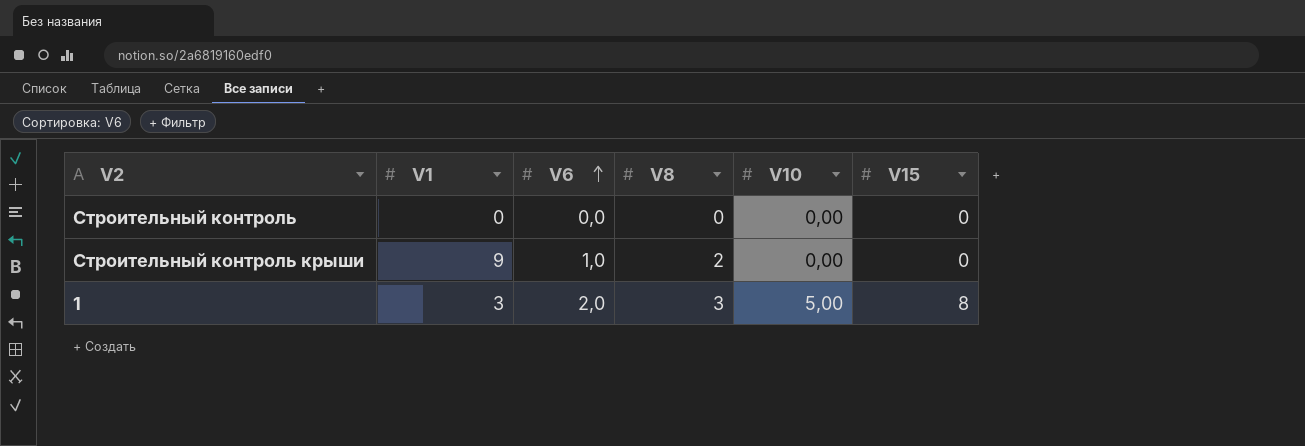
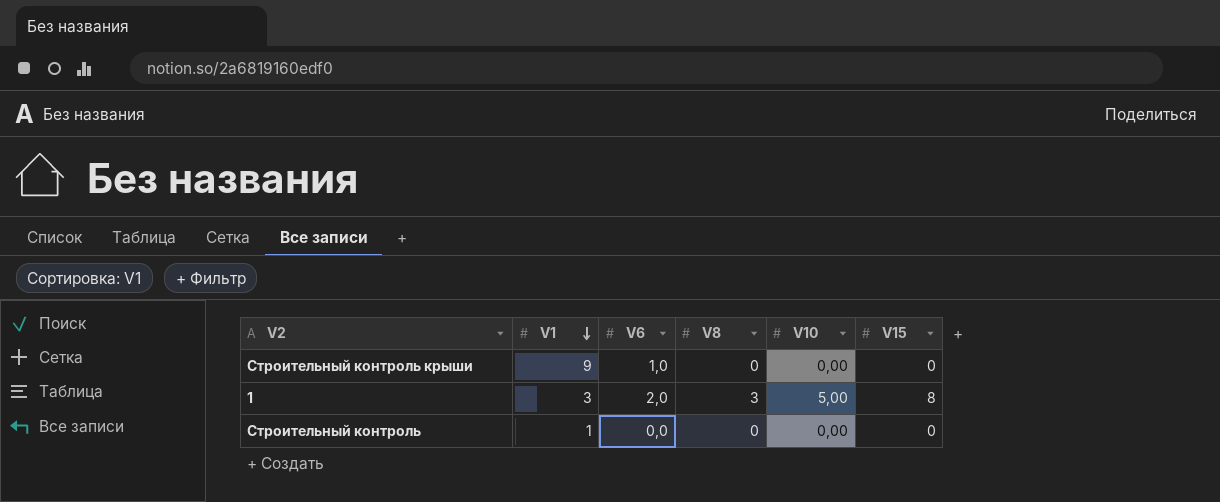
row order: V6 ascending -> V1 descending
Строительный контроль крыши | V8: 2 -> 0
Строительный контроль | V1: 0 -> 1

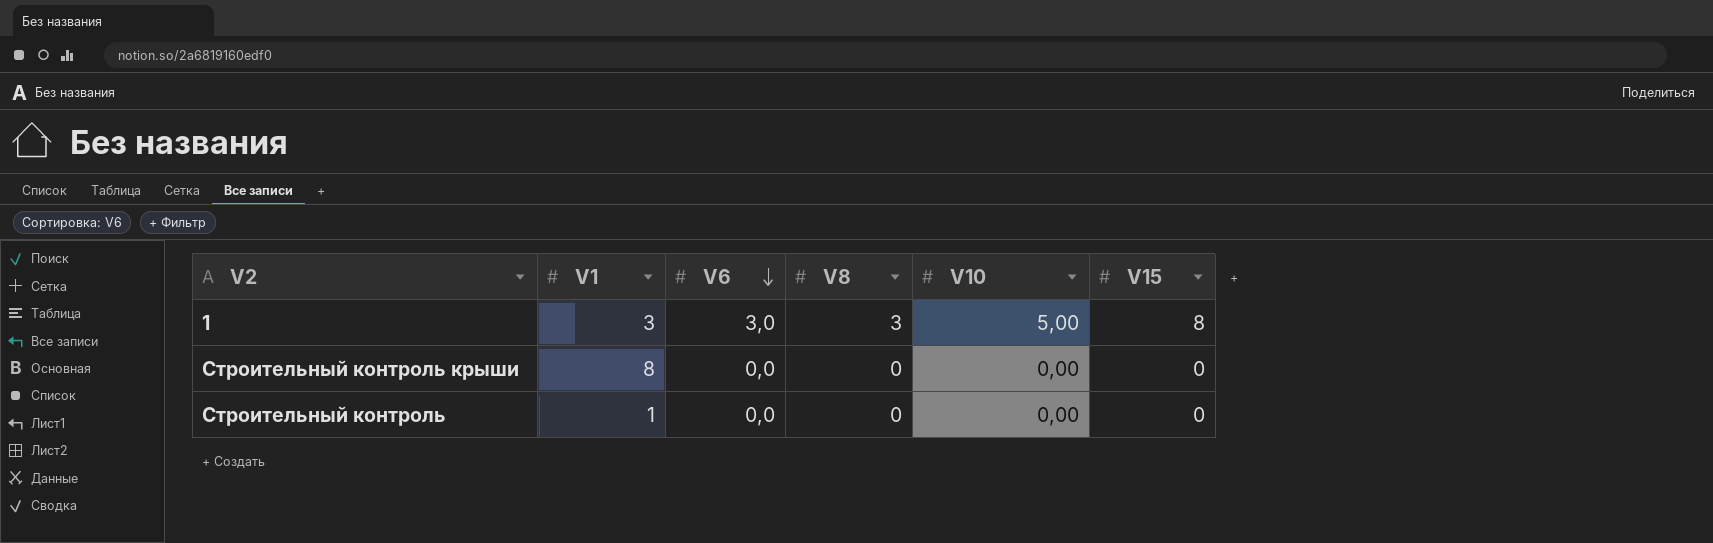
row order: V1 descending -> V6 descending
1 | V6: 2,0 -> 3,0
Строительный контроль крыши | V1: 9 -> 8
Строительный контроль крыши | V6: 1,0 -> 0,0

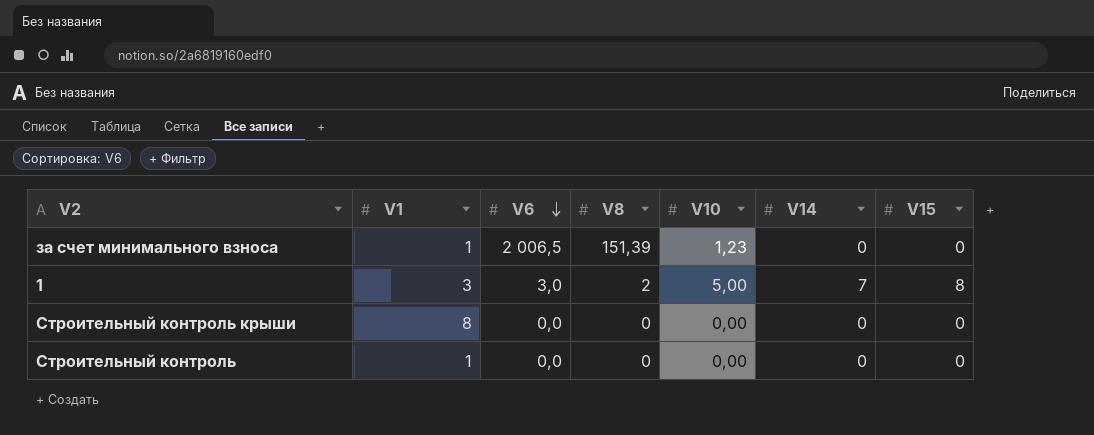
column V14 | position: none -> 6
row за счет минимального взноса: none -> 1 | 2 006,5 | 151,39 | 1,23 | 0 | 0
1 | V8: 3 -> 2

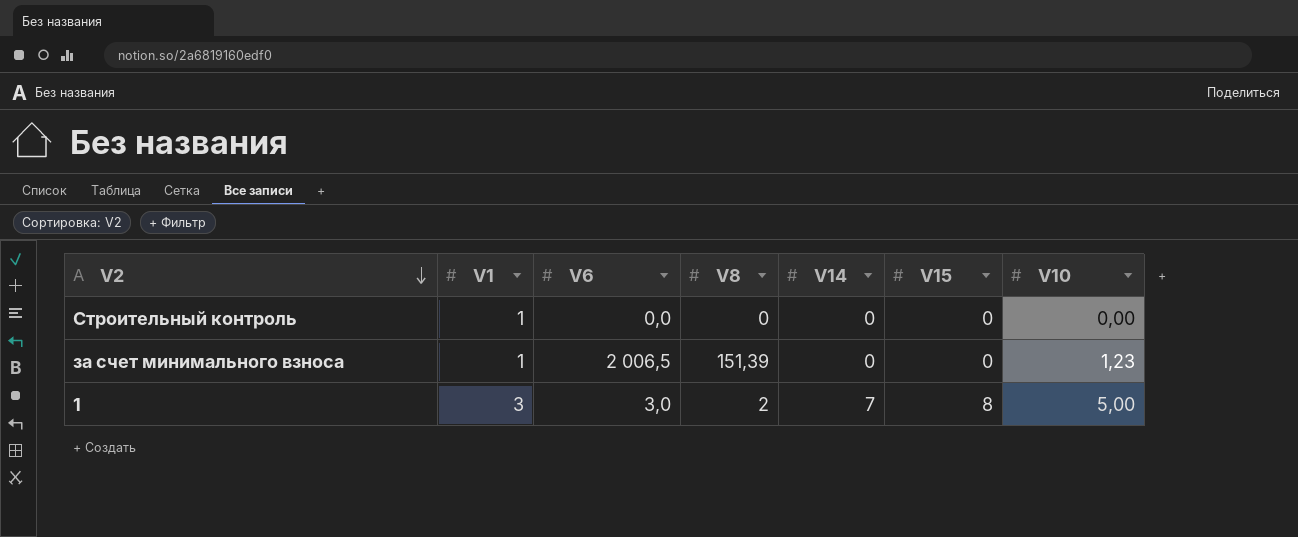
row order: V6 descending -> V2 descending
column V10 | position: 5 -> 7
row Строительный контроль крыши: 8 | 0,0 | 0 | 0,00 | 0 | 0 -> none

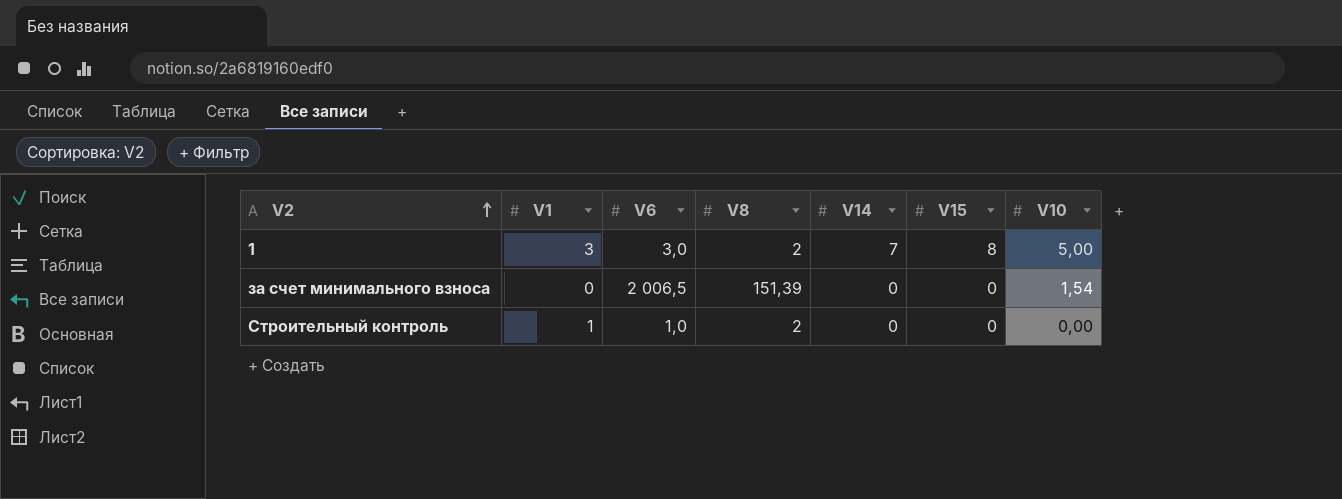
row order: V2 descending -> V2 ascending
за счет минимального взноса | V1: 1 -> 0
за счет минимального взноса | V10: 1,23 -> 1,54
Строительный контроль | V6: 0,0 -> 1,0
Строительный контроль | V8: 0 -> 2

